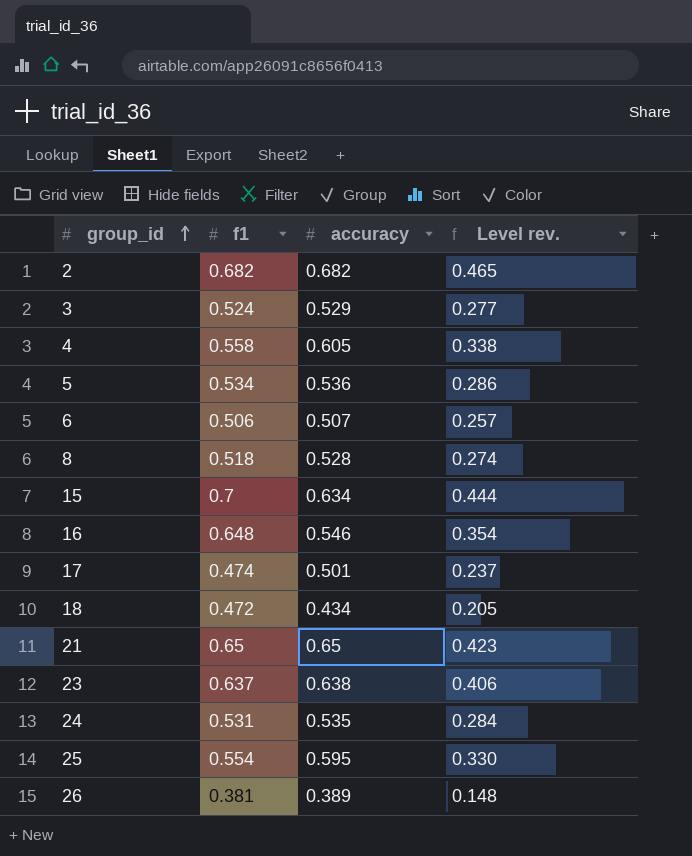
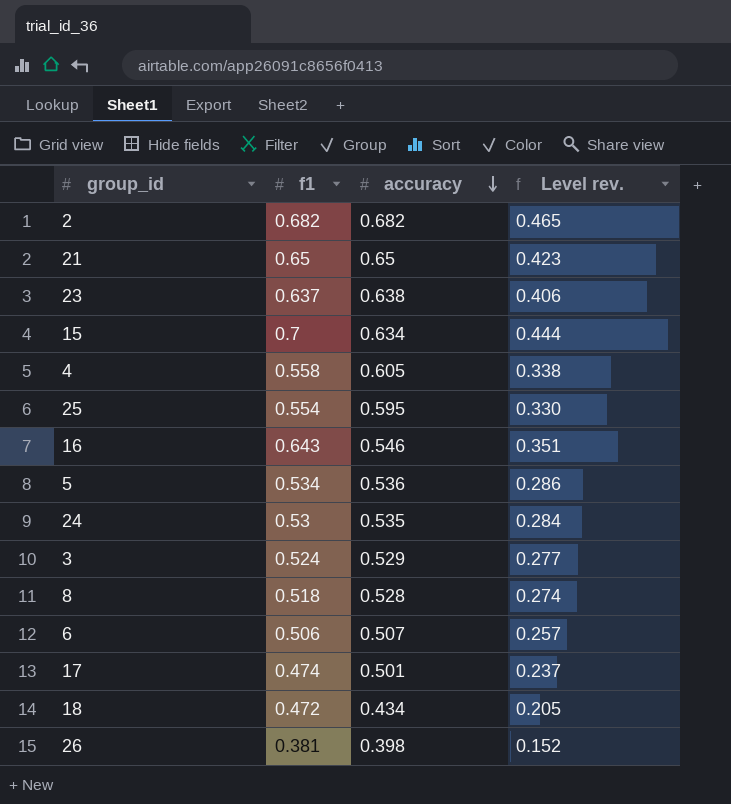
row order: group_id ascending -> accuracy descending
16 | f1: 0.648 -> 0.643
16 | Level rev.: 0.354 -> 0.351
24 | f1: 0.531 -> 0.53
26 | accuracy: 0.389 -> 0.398
26 | Level rev.: 0.148 -> 0.152

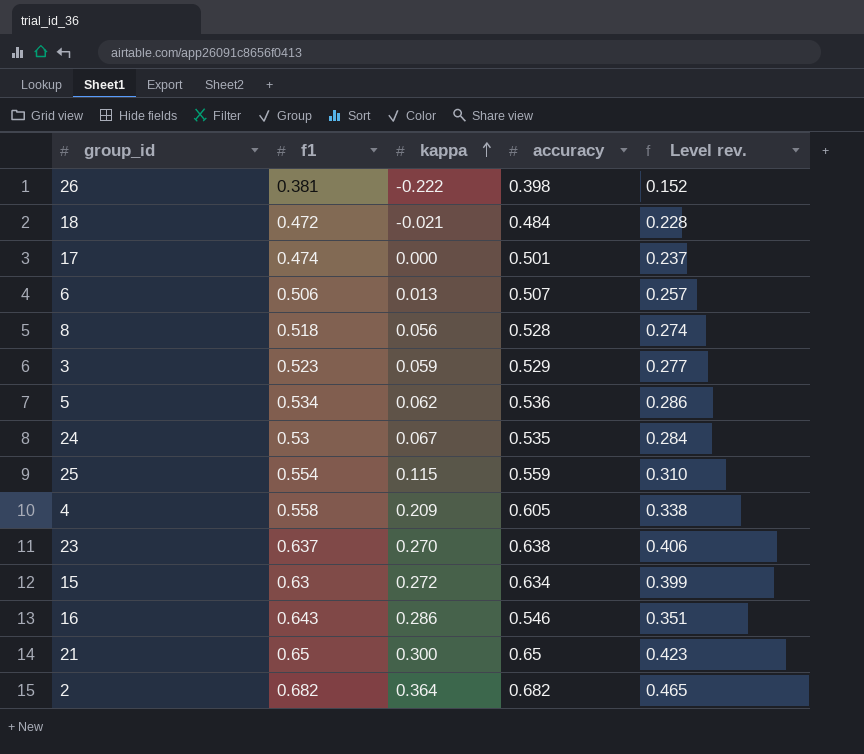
row order: accuracy descending -> kappa ascending
column kappa | position: none -> 3
18 | accuracy: 0.434 -> 0.484
18 | Level rev.: 0.205 -> 0.228
3 | f1: 0.524 -> 0.523
25 | accuracy: 0.595 -> 0.559
25 | Level rev.: 0.330 -> 0.310
15 | f1: 0.7 -> 0.63
15 | Level rev.: 0.444 -> 0.399

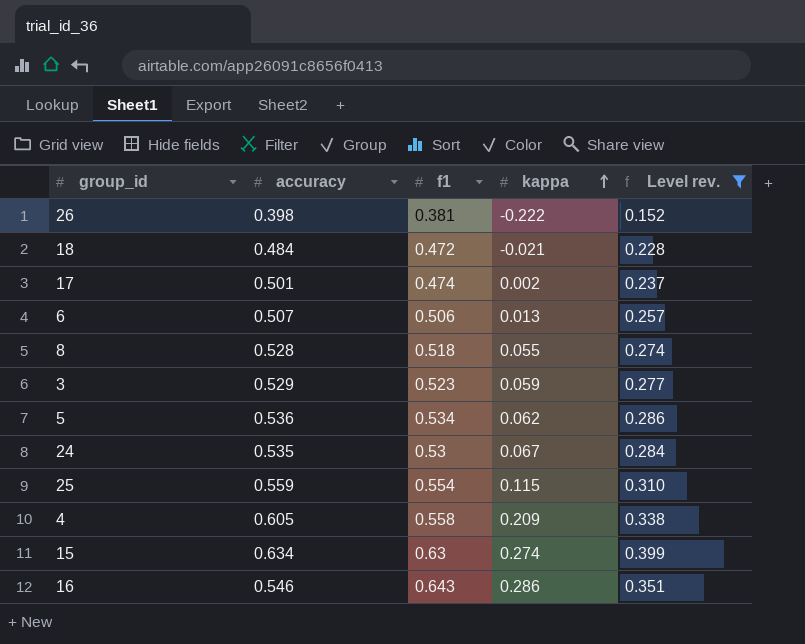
filter: none -> Level rev. <= 0.399
column accuracy | position: 4 -> 2
17 | kappa: 0.000 -> 0.002
8 | kappa: 0.056 -> 0.055
15 | kappa: 0.272 -> 0.274

